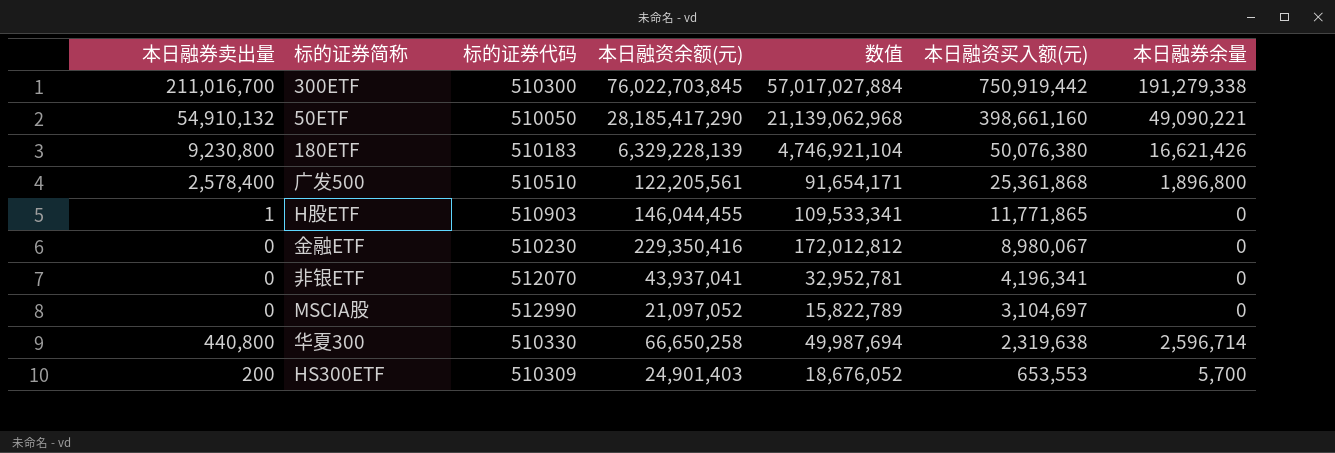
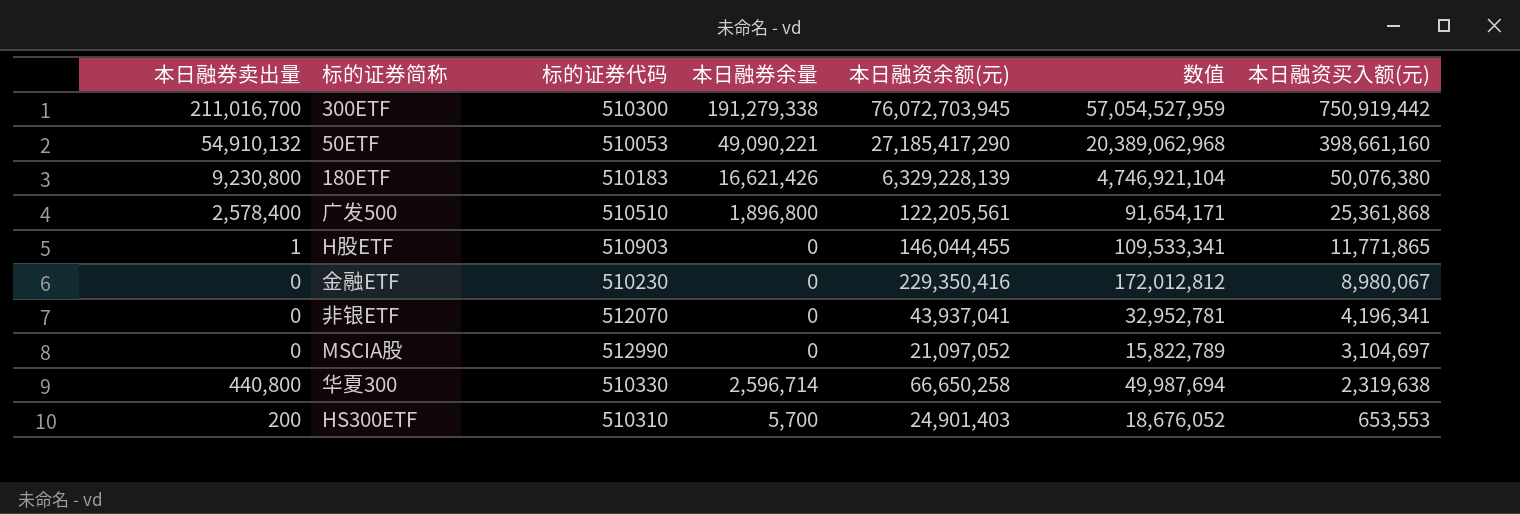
column 本日融券余量 | position: 7 -> 4
300ETF | 本日融资余额(元): 76,022,703,845 -> 76,072,703,945
300ETF | 数值: 57,017,027,884 -> 57,054,527,959
50ETF | 标的证券代码: 510050 -> 510053
50ETF | 本日融资余额(元): 28,185,417,290 -> 27,185,417,290
50ETF | 数值: 21,139,062,968 -> 20,389,062,968
HS300ETF | 标的证券代码: 510309 -> 510310

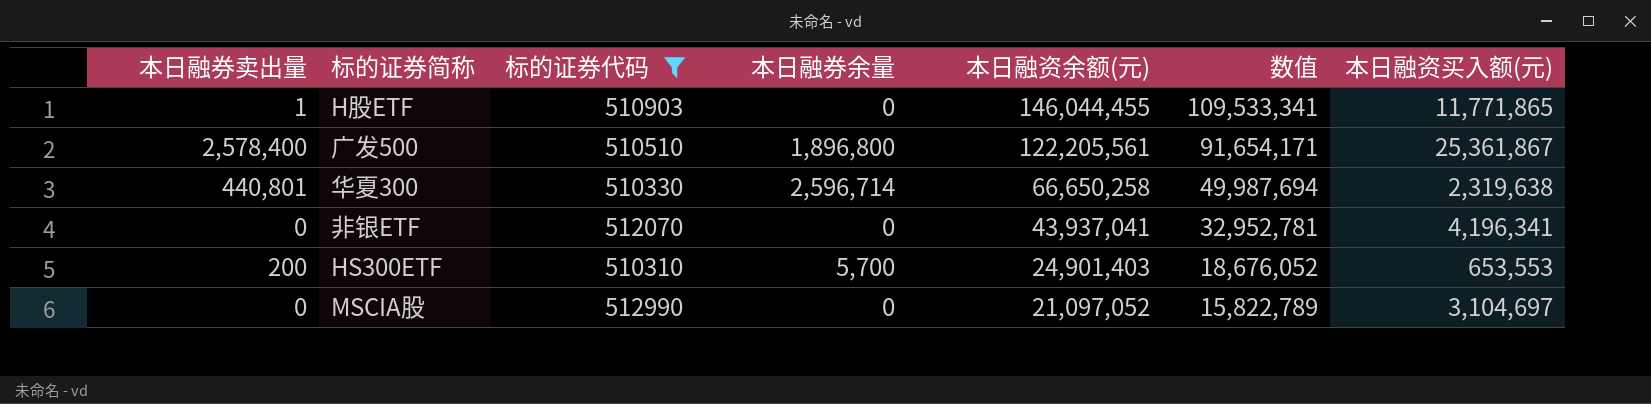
filter: none -> 标的证券代码 >= 510310
row order: 本日融资买入额(元) descending -> 本日融资余额(元) descending
广发500 | 本日融资买入额(元): 25,361,868 -> 25,361,867
华夏300 | 本日融券卖出量: 440,800 -> 440,801

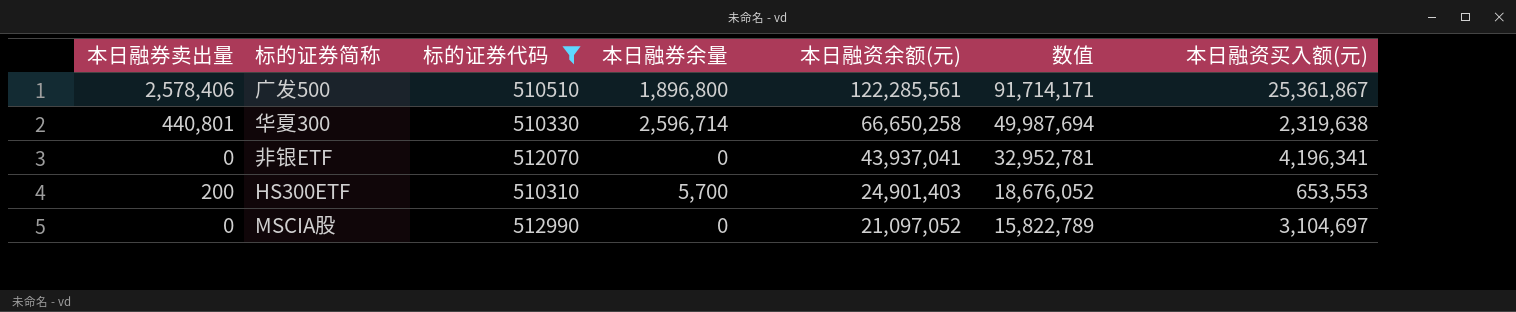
row H股ETF: 1 | 510903 | 0 | 146,044,455 | 109,533,341 | 11,771,865 -> none
广发500 | 本日融券卖出量: 2,578,400 -> 2,578,406
广发500 | 本日融资余额(元): 122,205,561 -> 122,285,561
广发500 | 数值: 91,654,171 -> 91,714,171

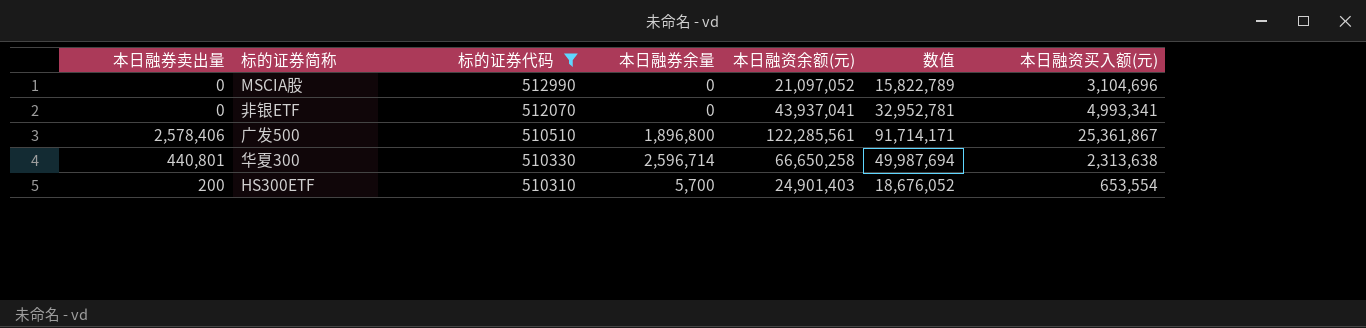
row order: 本日融资余额(元) descending -> 标的证券代码 descending
MSCIA股 | 本日融资买入额(元): 3,104,697 -> 3,104,696
非银ETF | 本日融资买入额(元): 4,196,341 -> 4,993,341
华夏300 | 本日融资买入额(元): 2,319,638 -> 2,313,638
HS300ETF | 本日融资买入额(元): 653,553 -> 653,554

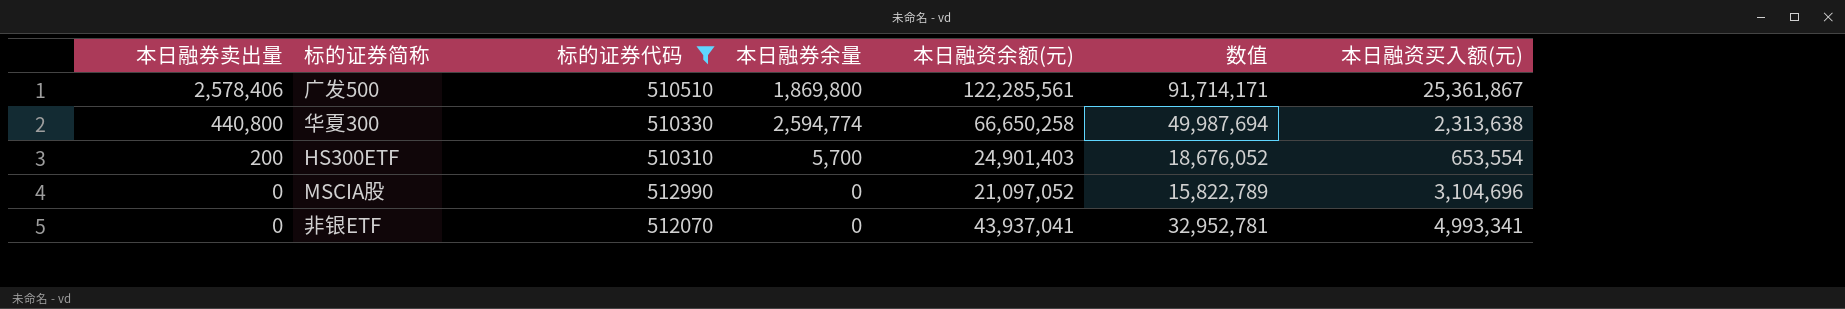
row order: 标的证券代码 descending -> 本日融券卖出量 descending
广发500 | 本日融券余量: 1,896,800 -> 1,869,800
华夏300 | 本日融券卖出量: 440,801 -> 440,800
华夏300 | 本日融券余量: 2,596,714 -> 2,594,774

